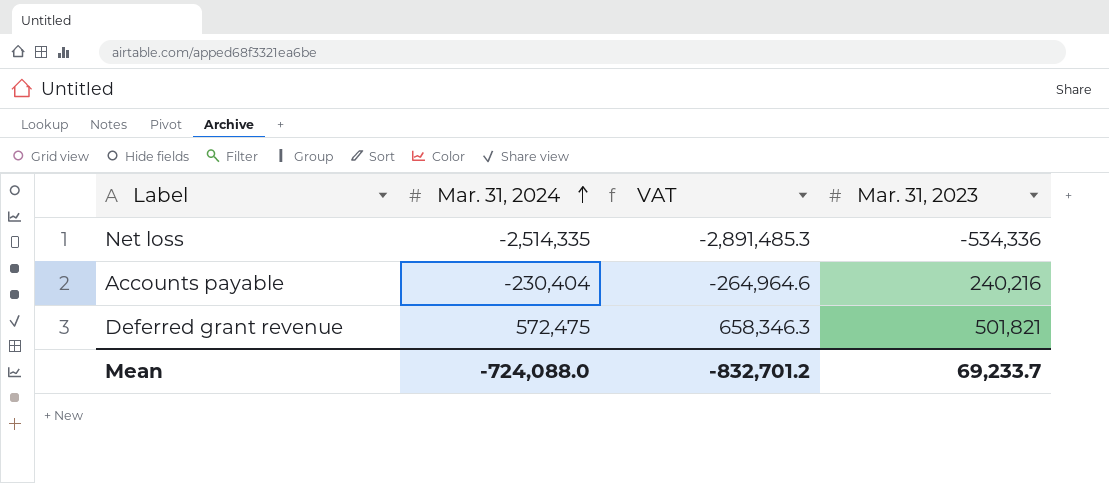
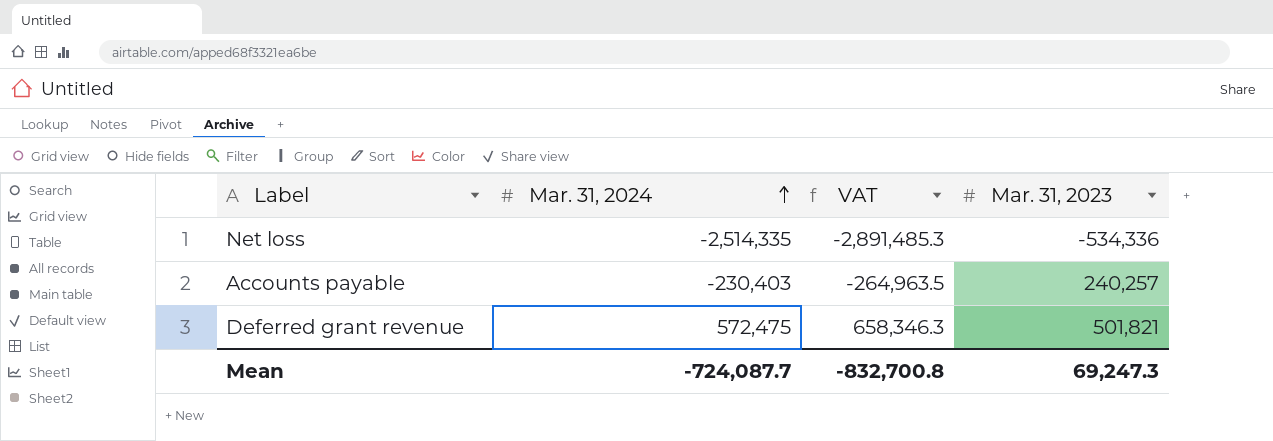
Accounts payable | Mar. 31, 2024: -230,404 -> -230,403
Accounts payable | VAT: -264,964.6 -> -264,963.5
Accounts payable | Mar. 31, 2023: 240,216 -> 240,257
Mean | Mar. 31, 2024: -724,088.0 -> -724,087.7
Mean | VAT: -832,701.2 -> -832,700.8
Mean | Mar. 31, 2023: 69,233.7 -> 69,247.3

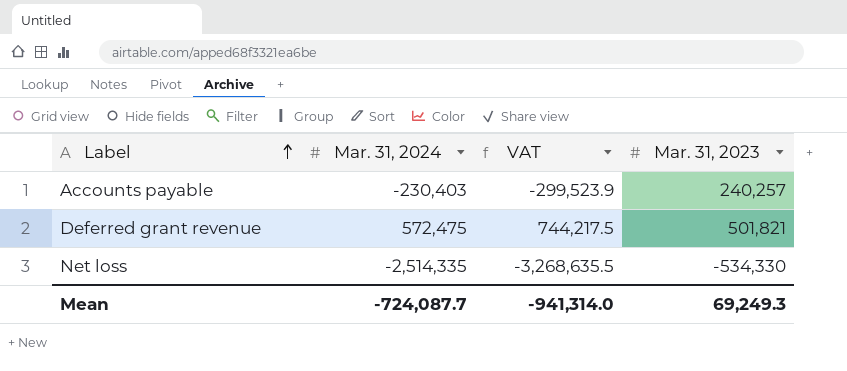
row order: Mar. 31, 2024 ascending -> Label ascending
column VAT | formula: [Mar. 31, 2024] * 1.15 -> [Mar. 31, 2024] * 1.3
Net loss | Mar. 31, 2023: -534,336 -> -534,330
Mean | VAT: -832,700.8 -> -941,314.0
Mean | Mar. 31, 2023: 69,247.3 -> 69,249.3

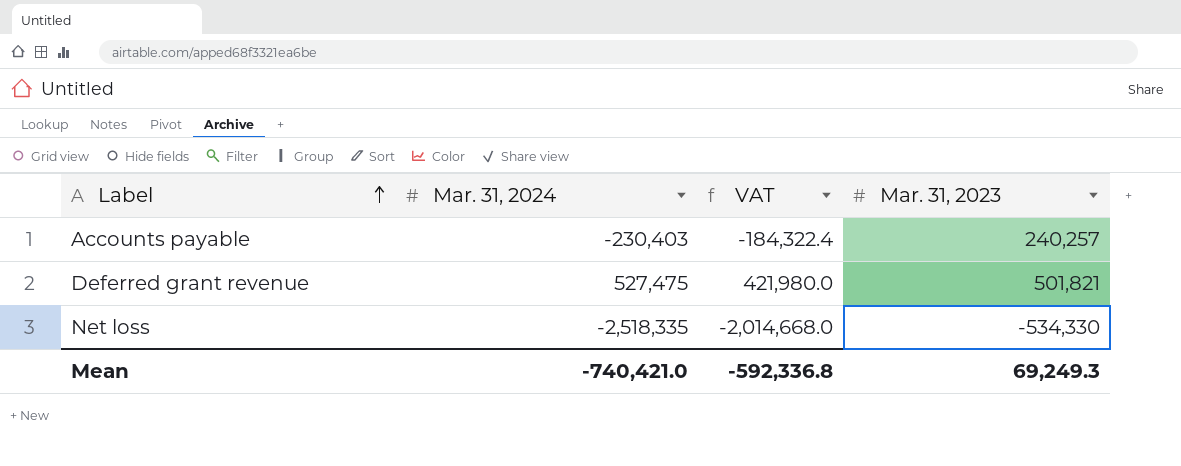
column VAT | formula: [Mar. 31, 2024] * 1.3 -> [Mar. 31, 2024] * 0.8
Deferred grant revenue | Mar. 31, 2024: 572,475 -> 527,475
Net loss | Mar. 31, 2024: -2,514,335 -> -2,518,335
Mean | Mar. 31, 2024: -724,087.7 -> -740,421.0
Mean | VAT: -941,314.0 -> -592,336.8

